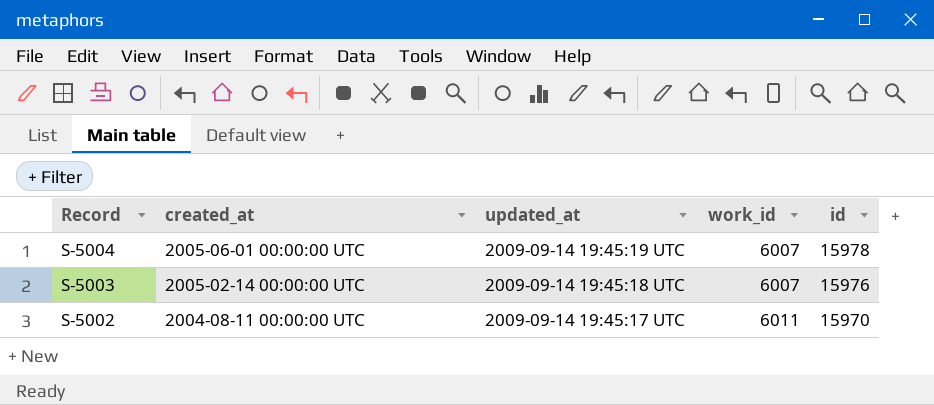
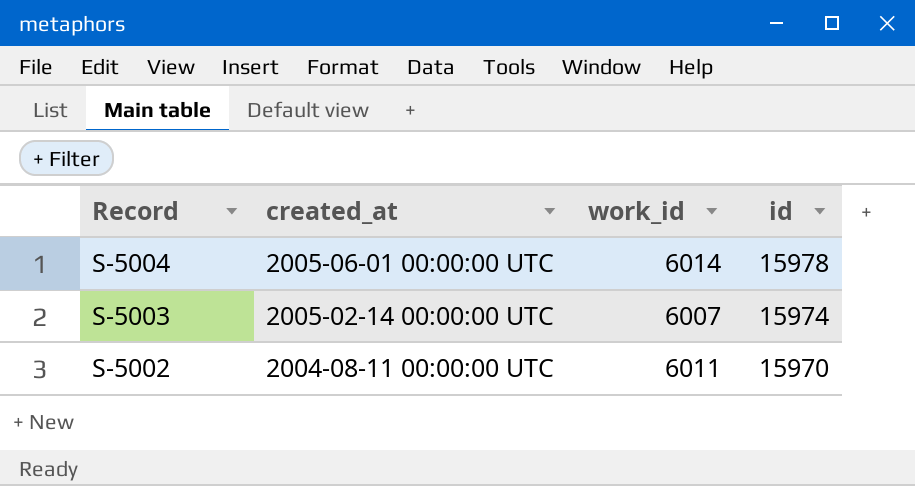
column updated_at | position: 3 -> none
S-5004 | work_id: 6007 -> 6014
S-5003 | id: 15976 -> 15974

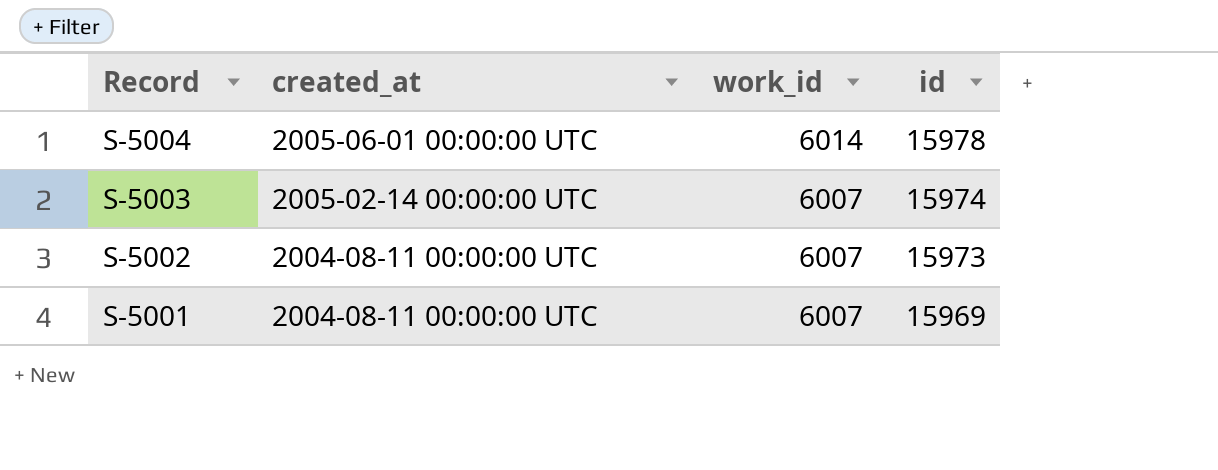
S-5002 | work_id: 6011 -> 6007
S-5002 | id: 15970 -> 15973
row S-5001: none -> 2004-08-11 00:00:00 UTC | 6007 | 15969

